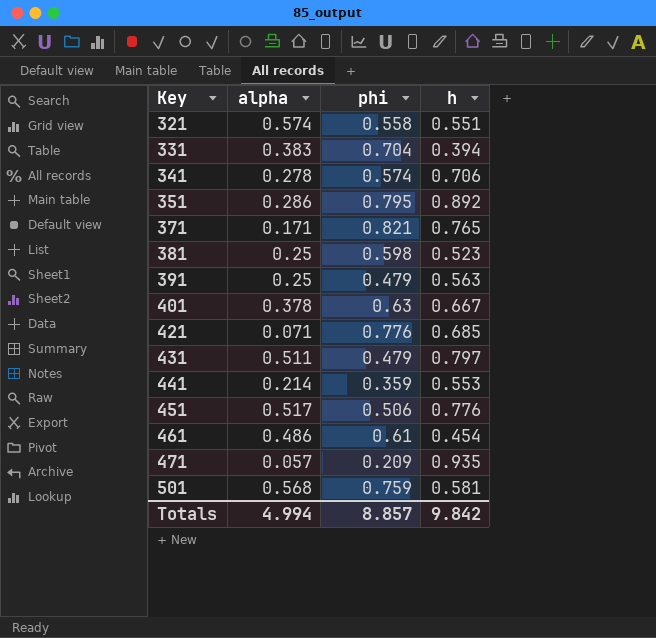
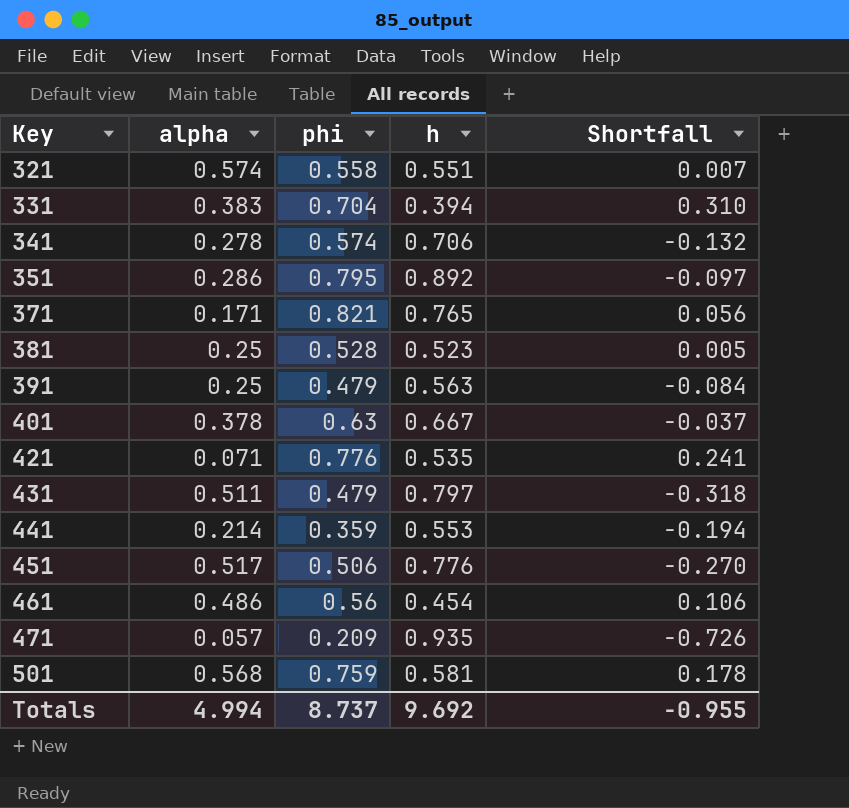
column Shortfall | formula: none -> [phi] - [h]
381 | phi: 0.598 -> 0.528
421 | h: 0.685 -> 0.535
461 | phi: 0.61 -> 0.56
Totals | phi: 8.857 -> 8.737
Totals | h: 9.842 -> 9.692

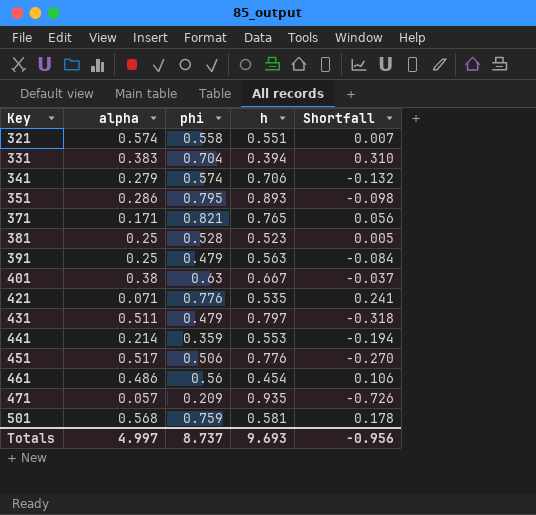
341 | alpha: 0.278 -> 0.279
351 | h: 0.892 -> 0.893
351 | Shortfall: -0.097 -> -0.098
401 | alpha: 0.378 -> 0.38
Totals | alpha: 4.994 -> 4.997
Totals | h: 9.692 -> 9.693
Totals | Shortfall: -0.955 -> -0.956

